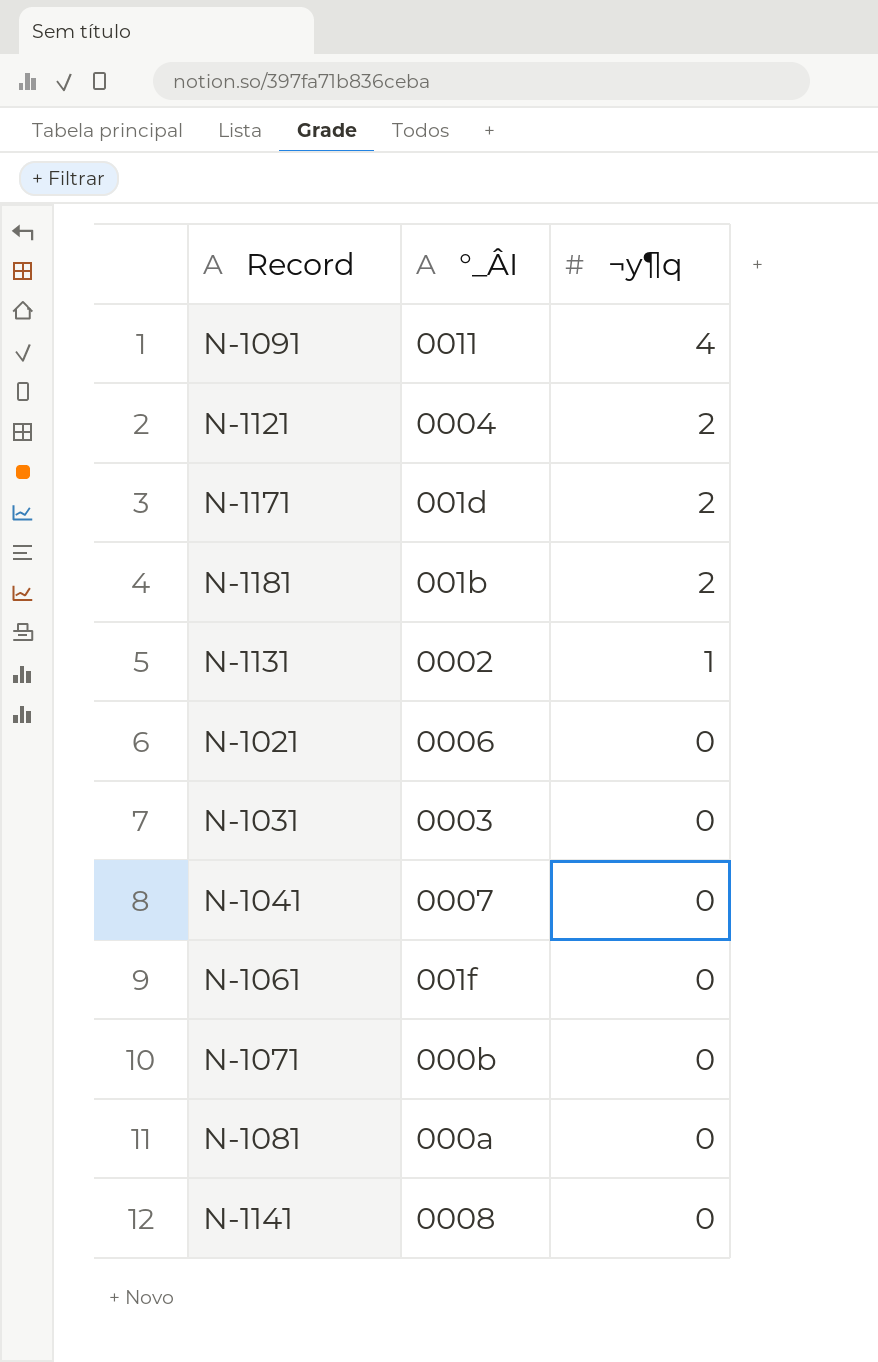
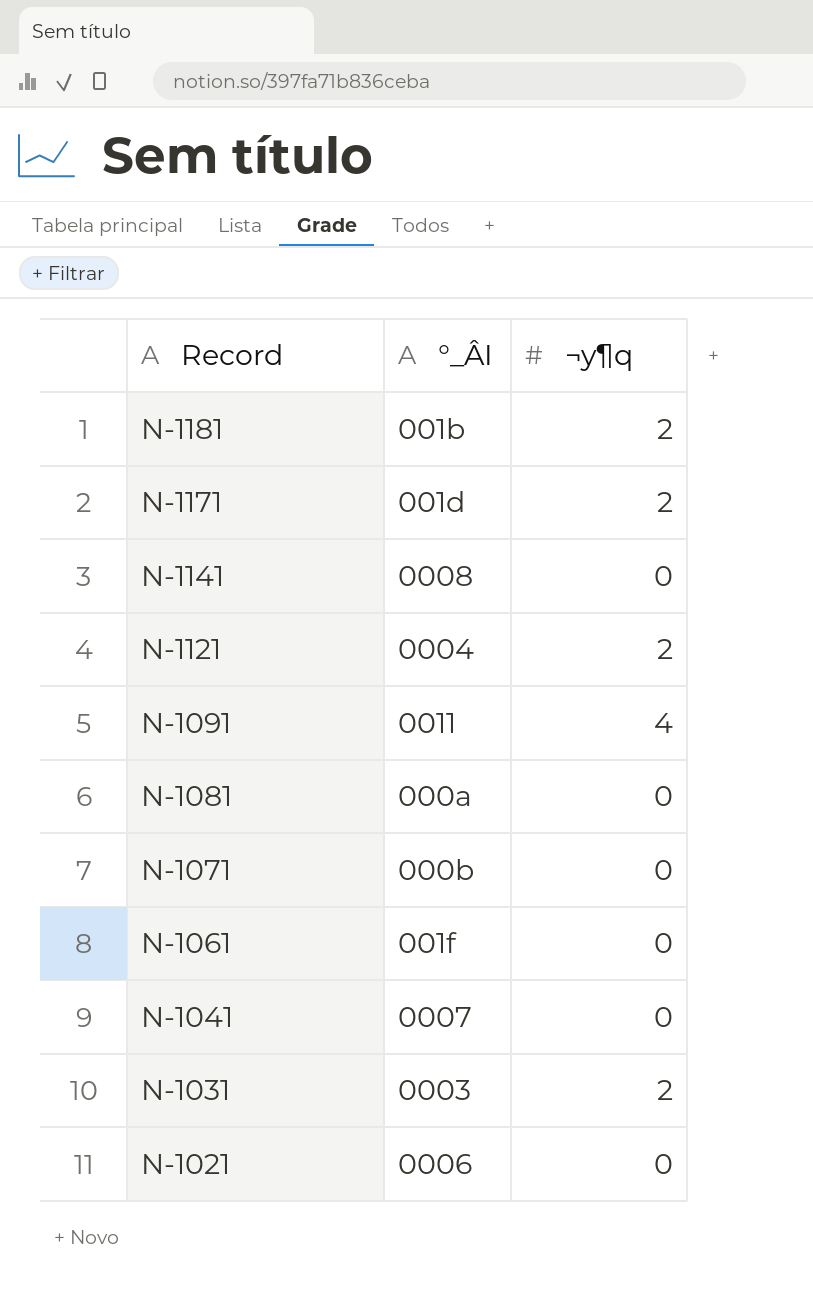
row order: ¬y¶q descending -> Record descending
row N-1131: 0002 | 1 -> none
N-1031 | ¬y¶q: 0 -> 2

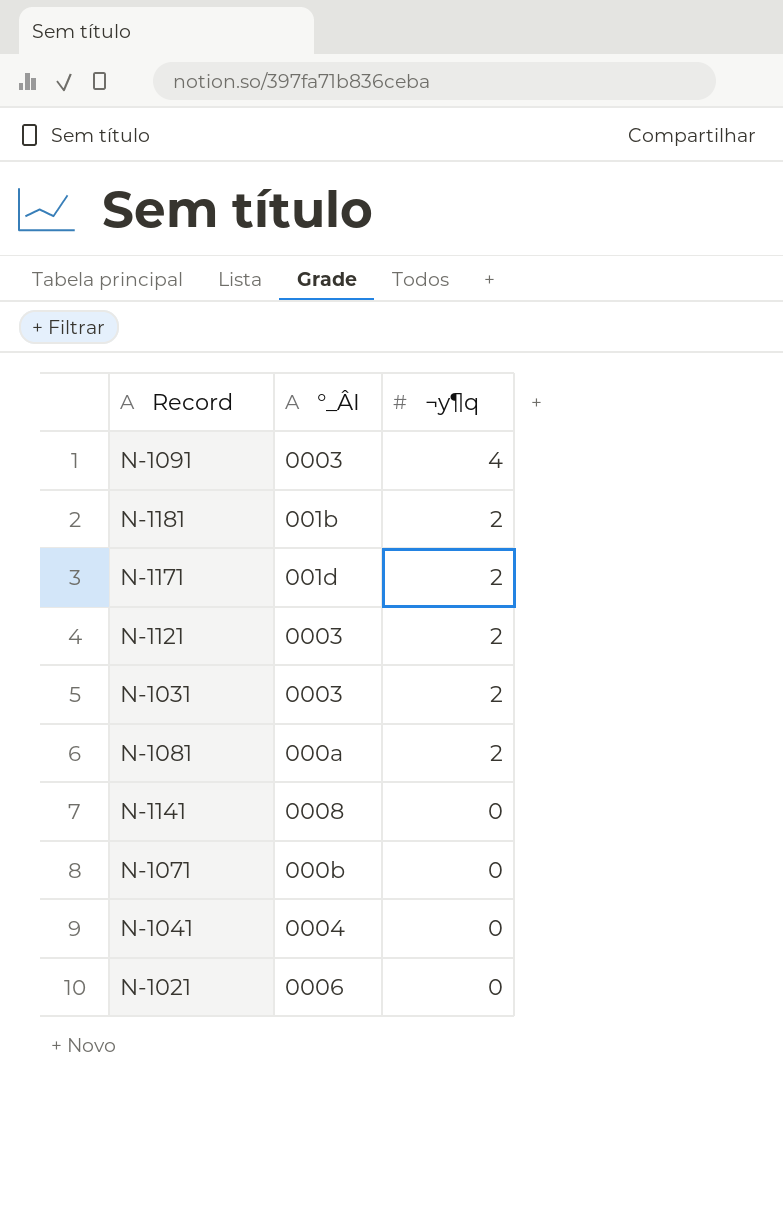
row order: Record descending -> ¬y¶q descending
row N-1061: 001f | 0 -> none
N-1091 | °_ÂI: 0011 -> 0003
N-1121 | °_ÂI: 0004 -> 0003
N-1081 | ¬y¶q: 0 -> 2
N-1041 | °_ÂI: 0007 -> 0004

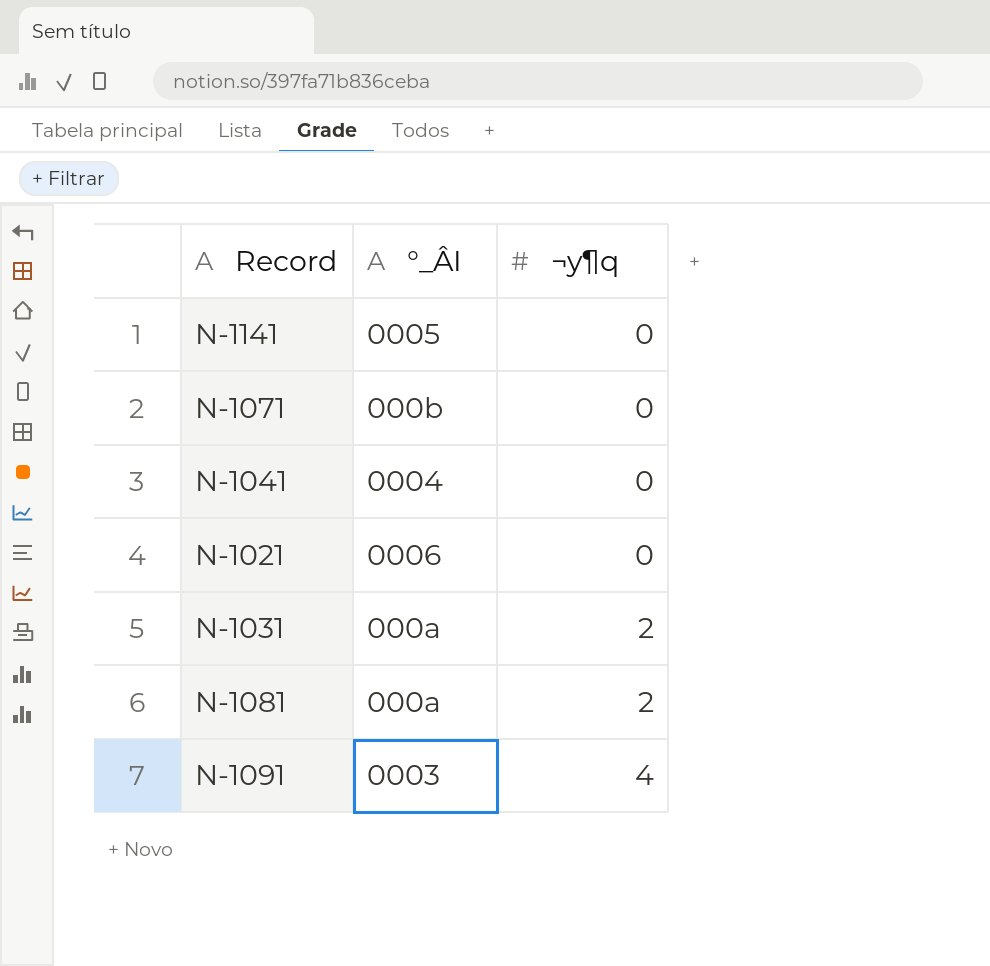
row order: ¬y¶q descending -> ¬y¶q ascending
row N-1181: 001b | 2 -> none
row N-1171: 001d | 2 -> none
row N-1121: 0003 | 2 -> none
N-1141 | °_ÂI: 0008 -> 0005
N-1031 | °_ÂI: 0003 -> 000a

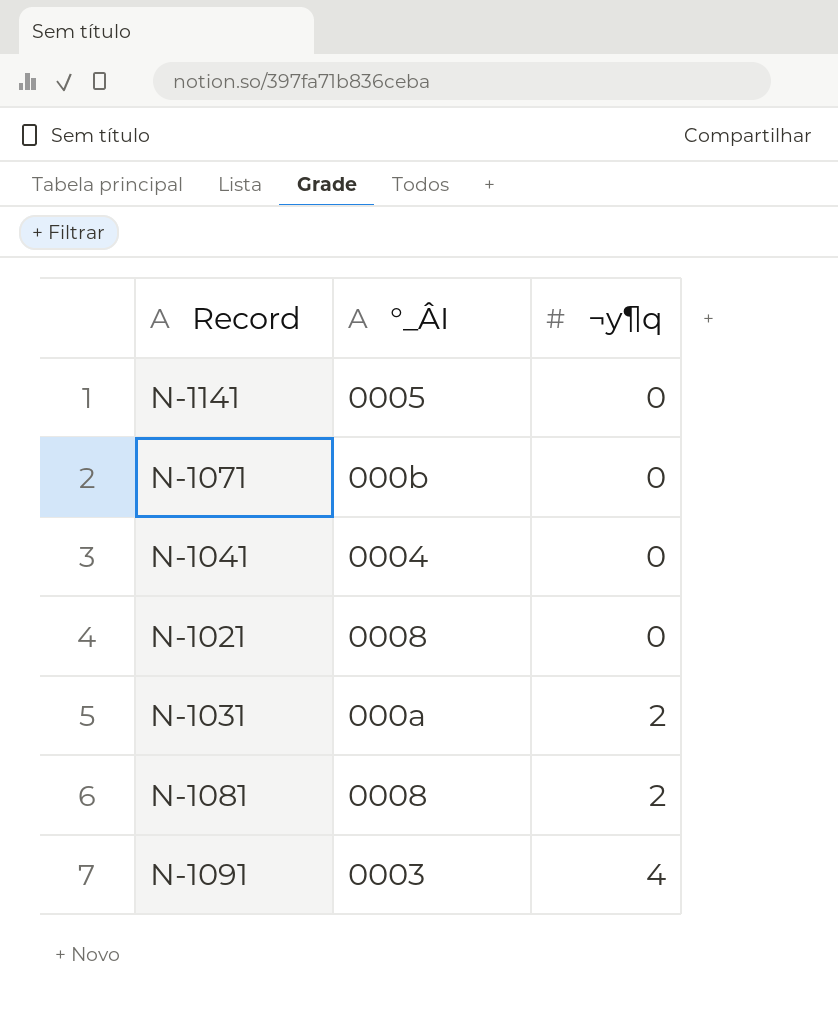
N-1021 | °_ÂI: 0006 -> 0008
N-1081 | °_ÂI: 000a -> 0008

